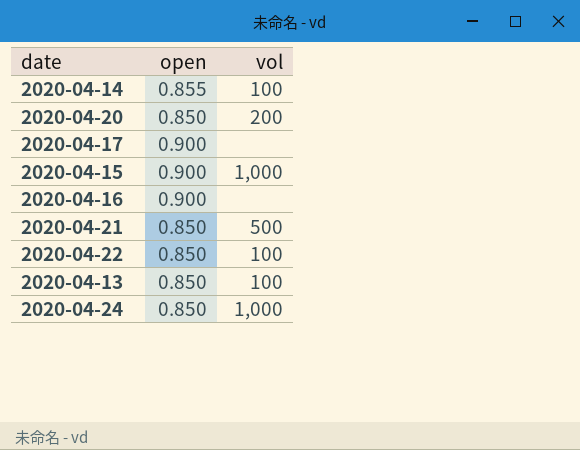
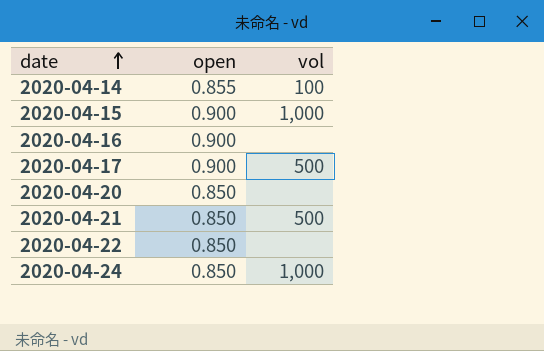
row order: none -> date ascending
row 2020-04-13: 0.850 | 100 -> none
2020-04-17 | vol: none -> 500
2020-04-20 | vol: 200 -> none
2020-04-22 | vol: 100 -> none

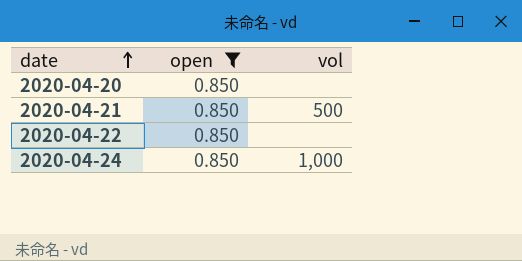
filter: none -> open = 0.850

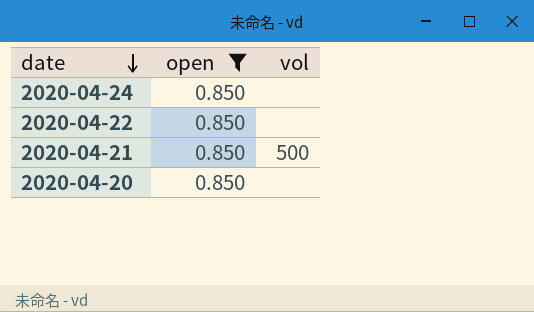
row order: date ascending -> date descending
2020-04-24 | vol: 1,000 -> none

